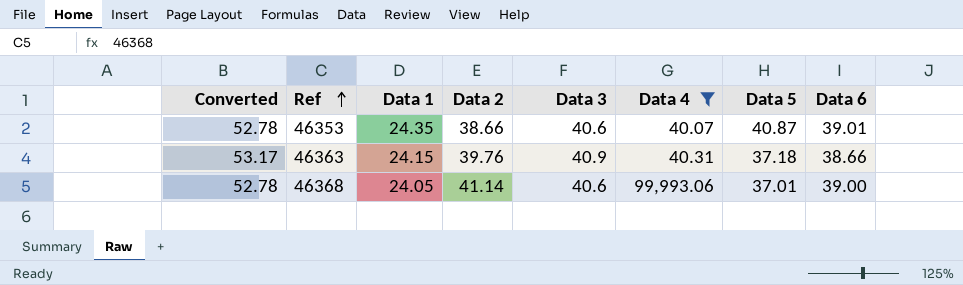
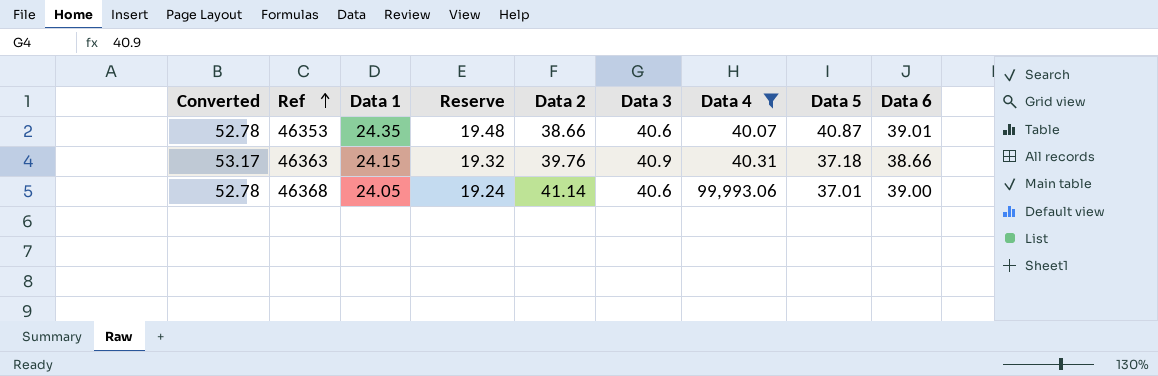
column Reserve | formula: none -> [Data 1] * 0.8

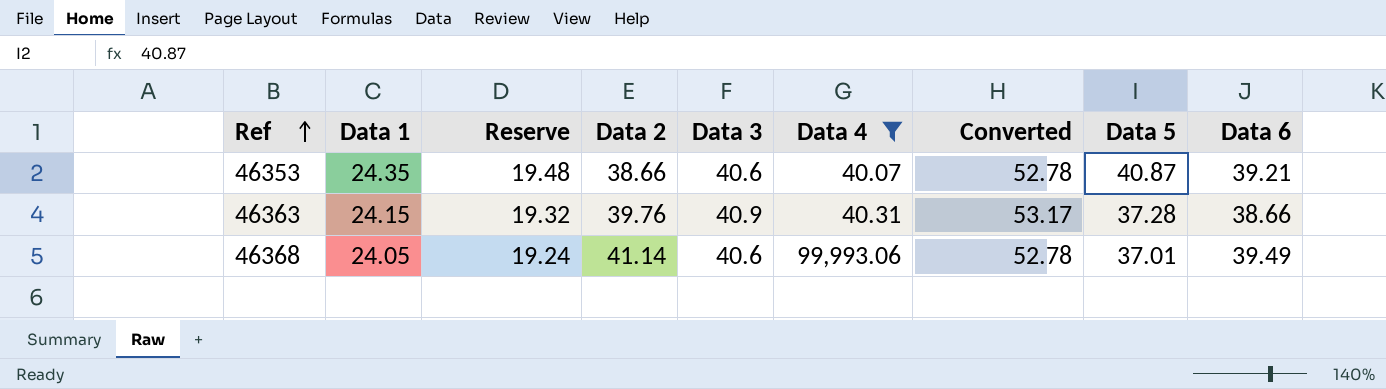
column Converted | position: 1 -> 7
46353 | Data 6: 39.01 -> 39.21
46363 | Data 5: 37.18 -> 37.28
46368 | Data 6: 39.00 -> 39.49

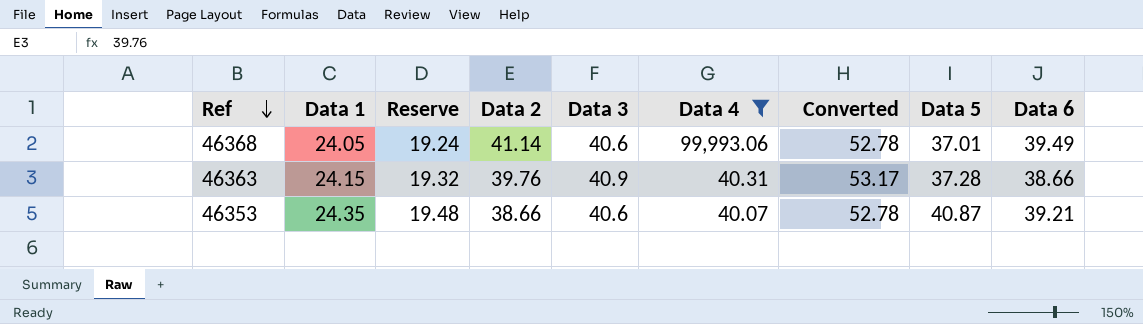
row order: Ref ascending -> Ref descending

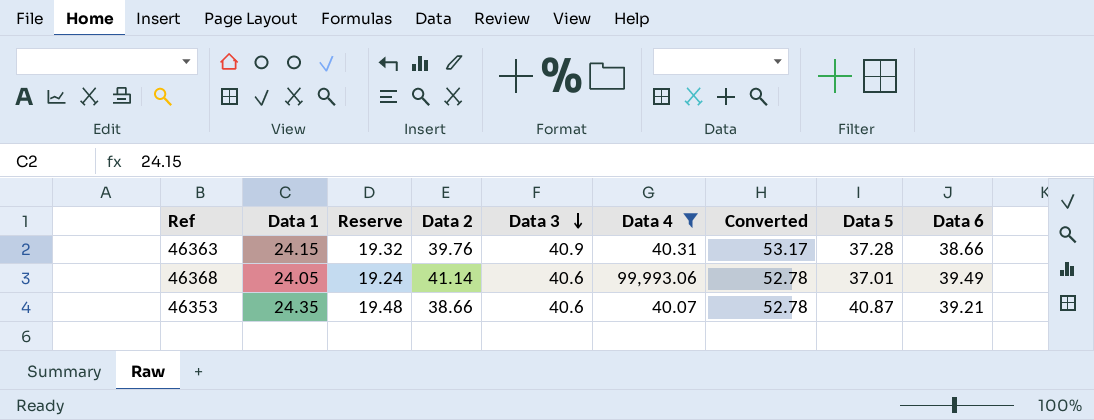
row order: Ref descending -> Data 3 descending

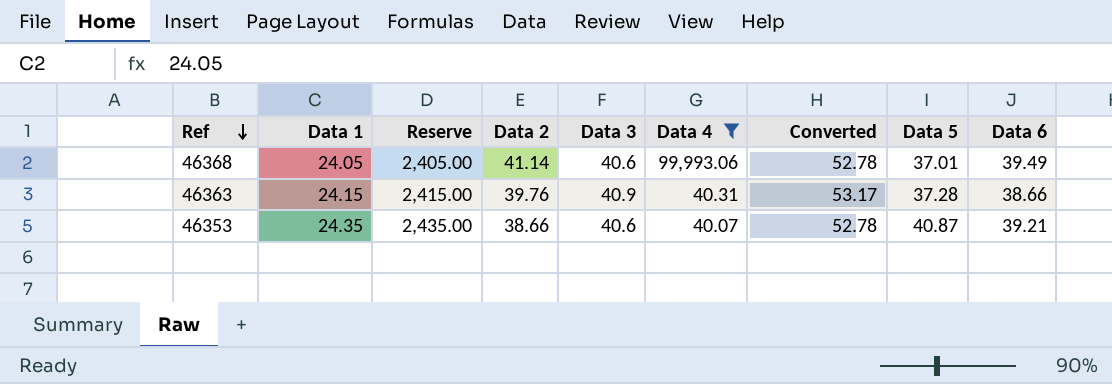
row order: Data 3 descending -> Ref descending
column Reserve | formula: [Data 1] * 0.8 -> [Data 1] * 100

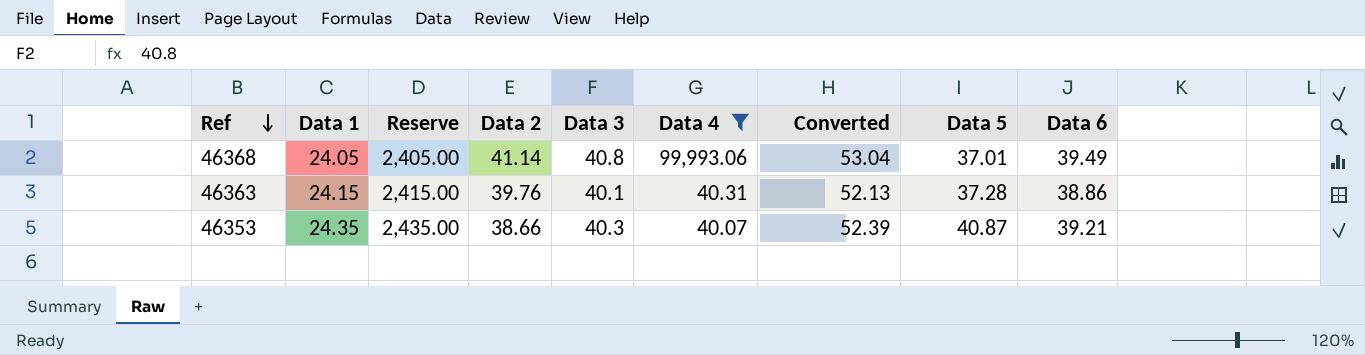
46368 | Data 3: 40.6 -> 40.8
46368 | Converted: 52.78 -> 53.04
46363 | Data 3: 40.9 -> 40.1
46363 | Converted: 53.17 -> 52.13
46363 | Data 6: 38.66 -> 38.86
46353 | Data 3: 40.6 -> 40.3
46353 | Converted: 52.78 -> 52.39

